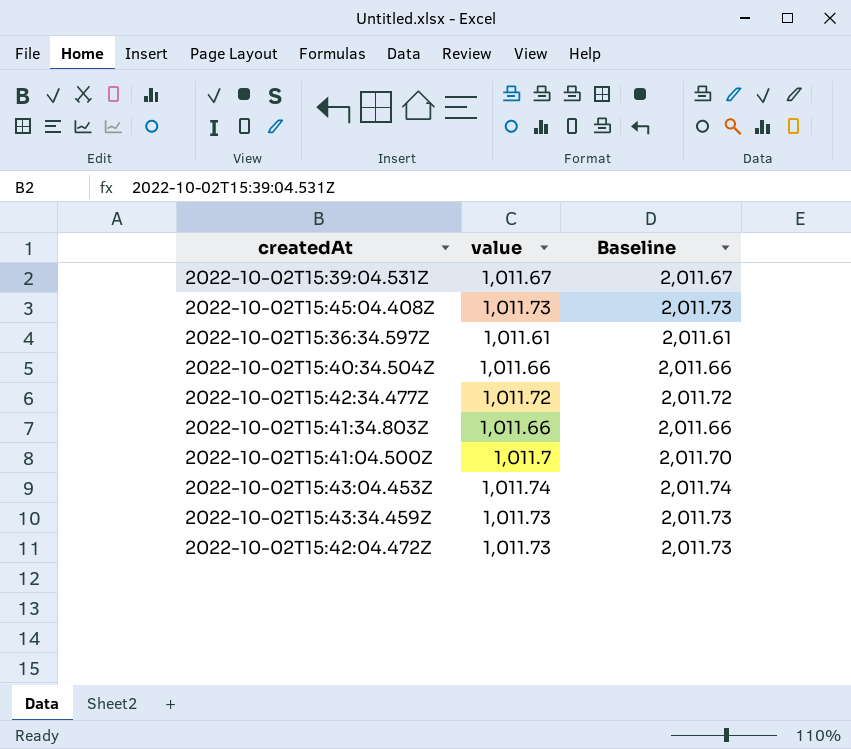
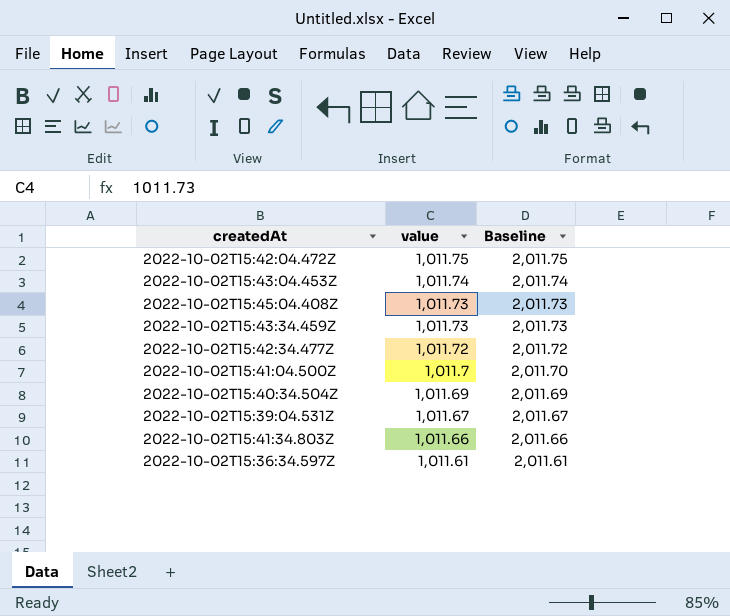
row order: none -> value descending
2022-10-02T15:42:04.472Z | value: 1,011.73 -> 1,011.75
2022-10-02T15:42:04.472Z | Baseline: 2,011.73 -> 2,011.75
2022-10-02T15:40:34.504Z | value: 1,011.66 -> 1,011.69
2022-10-02T15:40:34.504Z | Baseline: 2,011.66 -> 2,011.69

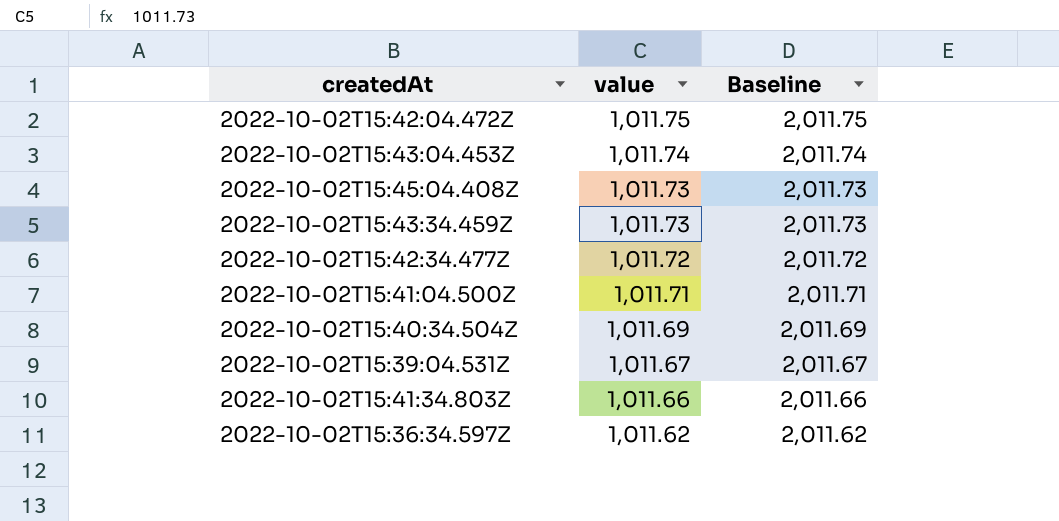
2022-10-02T15:41:04.500Z | value: 1,011.7 -> 1,011.71
2022-10-02T15:41:04.500Z | Baseline: 2,011.70 -> 2,011.71
2022-10-02T15:36:34.597Z | value: 1,011.61 -> 1,011.62
2022-10-02T15:36:34.597Z | Baseline: 2,011.61 -> 2,011.62

